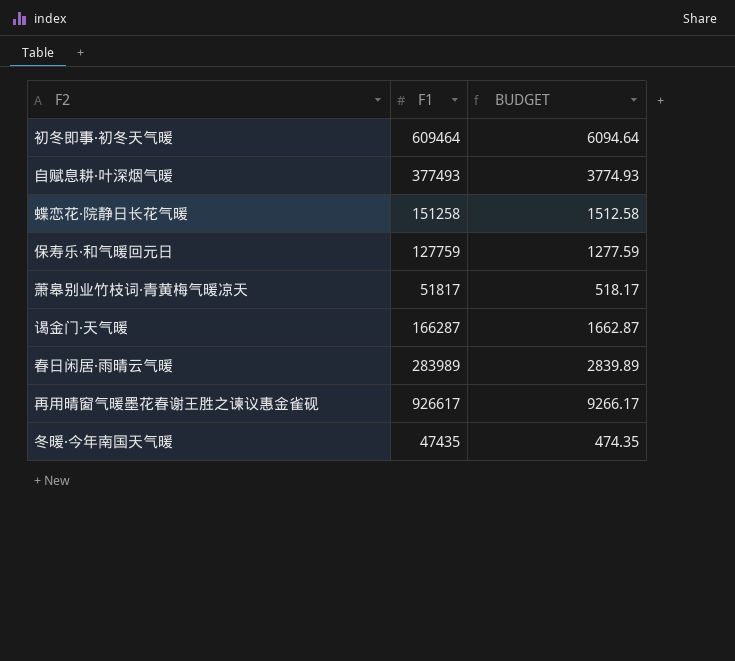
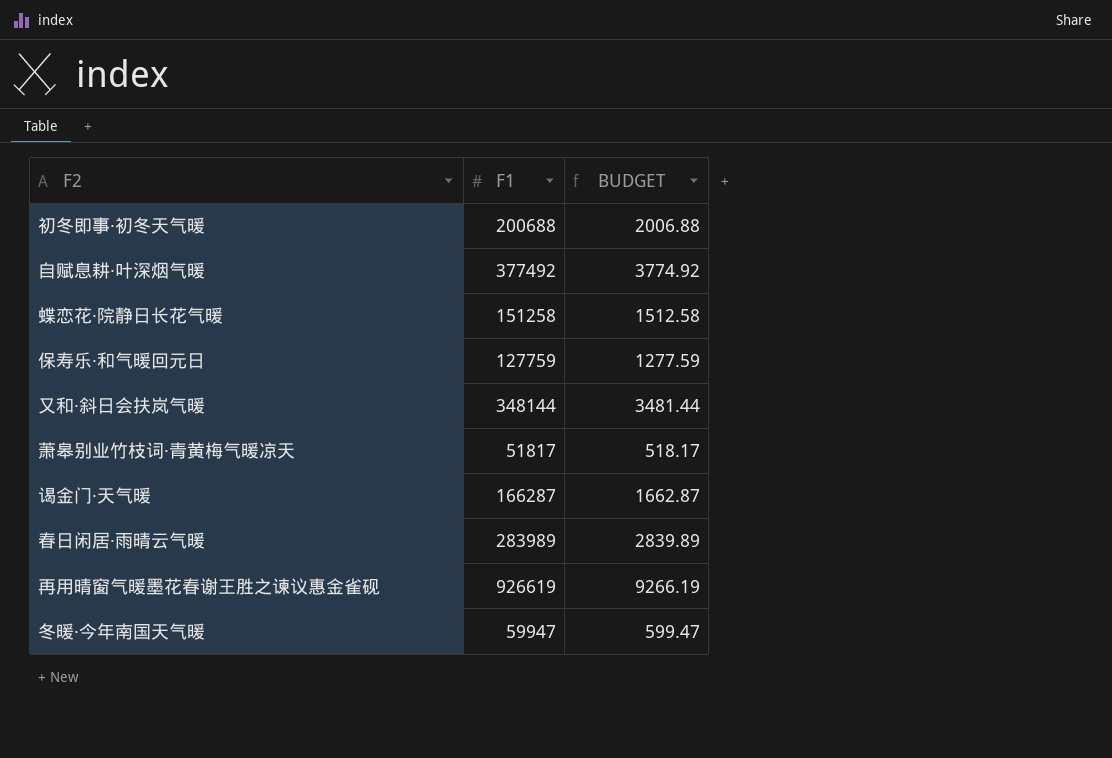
初冬即事·初冬天气暖 | F1: 609464 -> 200688
初冬即事·初冬天气暖 | BUDGET: 6094.64 -> 2006.88
自赋息耕·叶深烟气暖 | F1: 377493 -> 377492
自赋息耕·叶深烟气暖 | BUDGET: 3774.93 -> 3774.92
row 又和·斜日会扶岚气暖: none -> 348144 | 3481.44
再用晴窗气暖墨花春谢王胜之谏议惠金雀砚 | F1: 926617 -> 926619
再用晴窗气暖墨花春谢王胜之谏议惠金雀砚 | BUDGET: 9266.17 -> 9266.19
冬暖·今年南国天气暖 | F1: 47435 -> 59947
冬暖·今年南国天气暖 | BUDGET: 474.35 -> 599.47

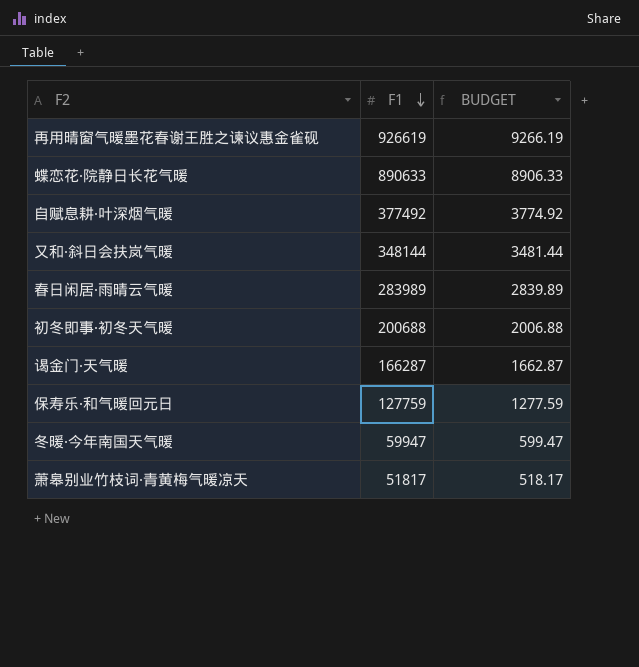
row order: none -> F1 descending
蝶恋花·院静日长花气暖 | F1: 151258 -> 890633
蝶恋花·院静日长花气暖 | BUDGET: 1512.58 -> 8906.33

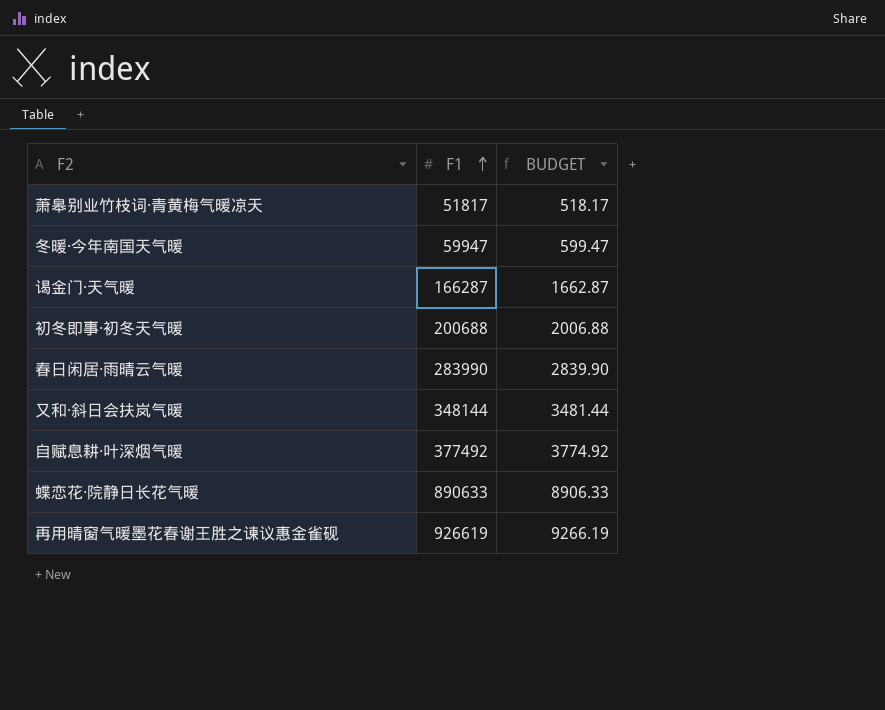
row order: F1 descending -> F1 ascending
row 保寿乐·和气暖回元日: 127759 | 1277.59 -> none
春日闲居·雨晴云气暖 | F1: 283989 -> 283990
春日闲居·雨晴云气暖 | BUDGET: 2839.89 -> 2839.90

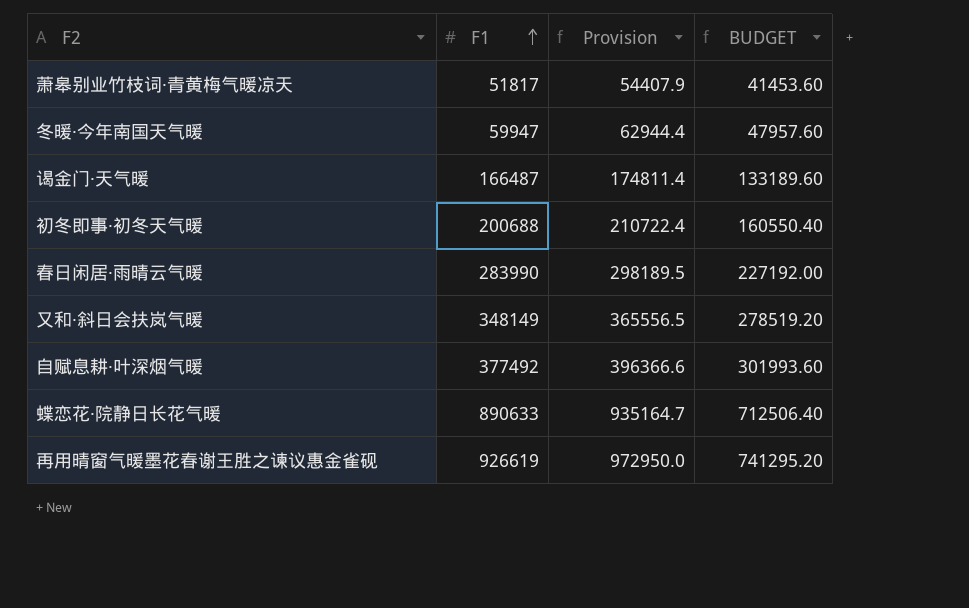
column Provision | formula: none -> [F1] * 1.05
column BUDGET | formula: [F1] * 0.01 -> [F1] * 0.8
谒金门·天气暖 | F1: 166287 -> 166487
又和·斜日会扶岚气暖 | F1: 348144 -> 348149

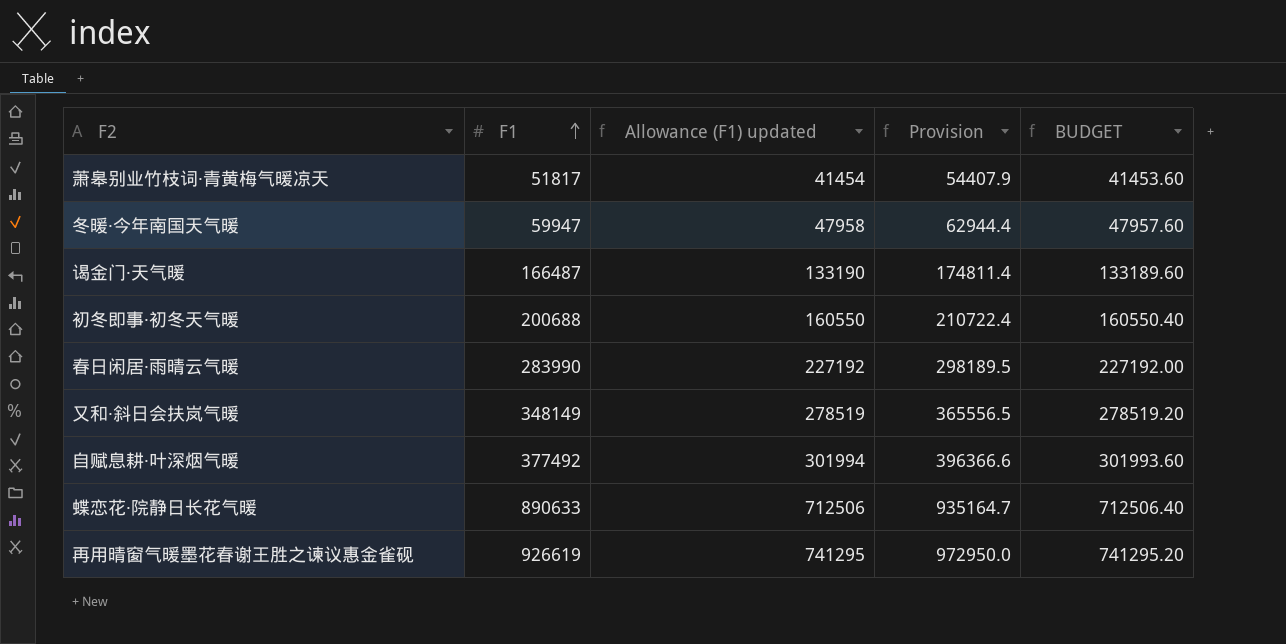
column Allowance (F1) updated | formula: none -> [F1] * 0.8

